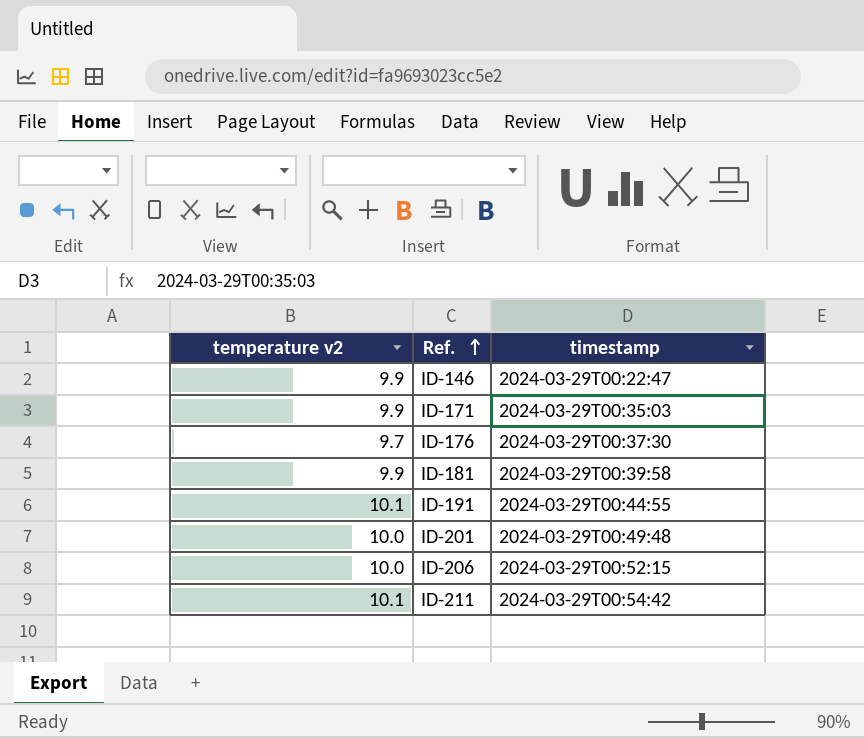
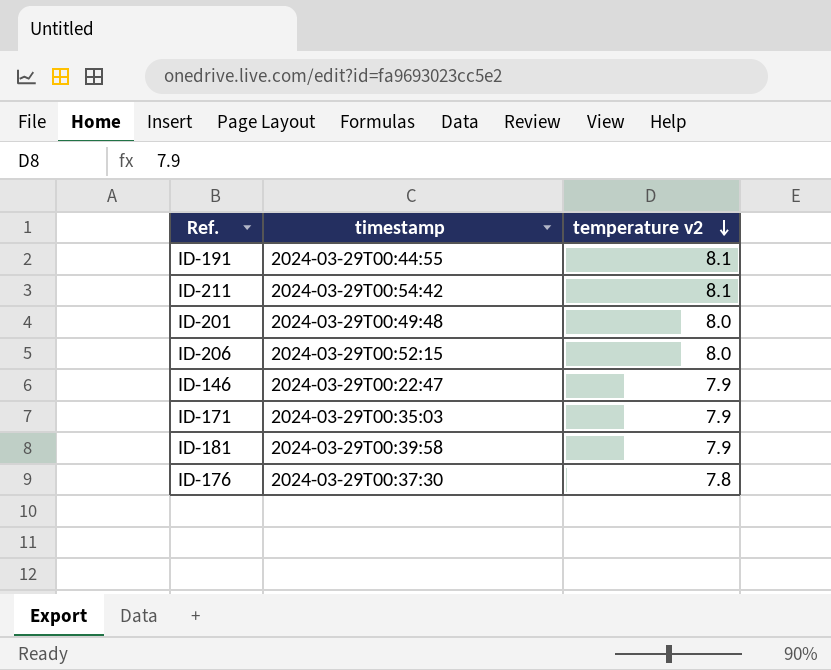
row order: Ref. ascending -> temperature v2 descending
column temperature v2 | position: 1 -> 3
ID-191 | temperature v2: 10.1 -> 8.1
ID-211 | temperature v2: 10.1 -> 8.1
ID-201 | temperature v2: 10.0 -> 8.0
ID-206 | temperature v2: 10.0 -> 8.0
ID-146 | temperature v2: 9.9 -> 7.9
ID-171 | temperature v2: 9.9 -> 7.9
ID-181 | temperature v2: 9.9 -> 7.9
ID-176 | temperature v2: 9.7 -> 7.8

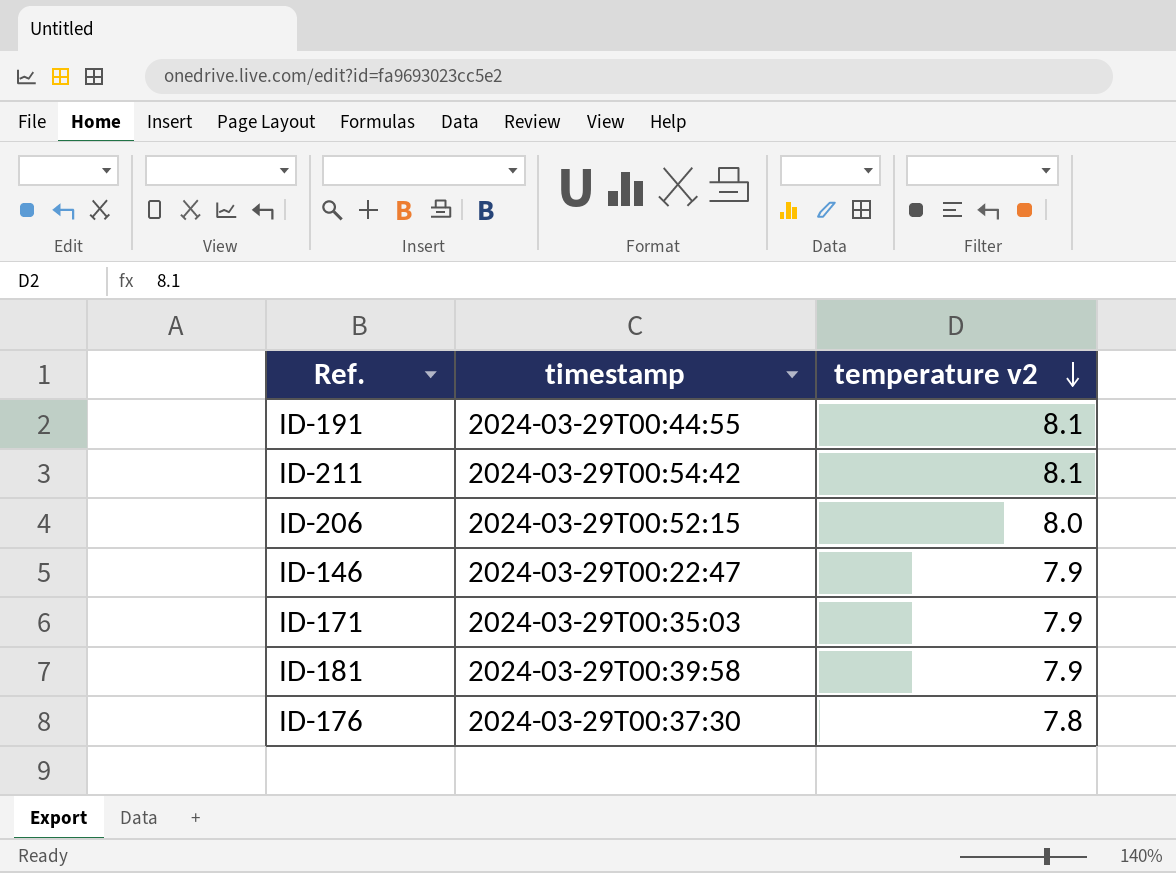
row ID-201: 2024-03-29T00:49:48 | 8.0 -> none

